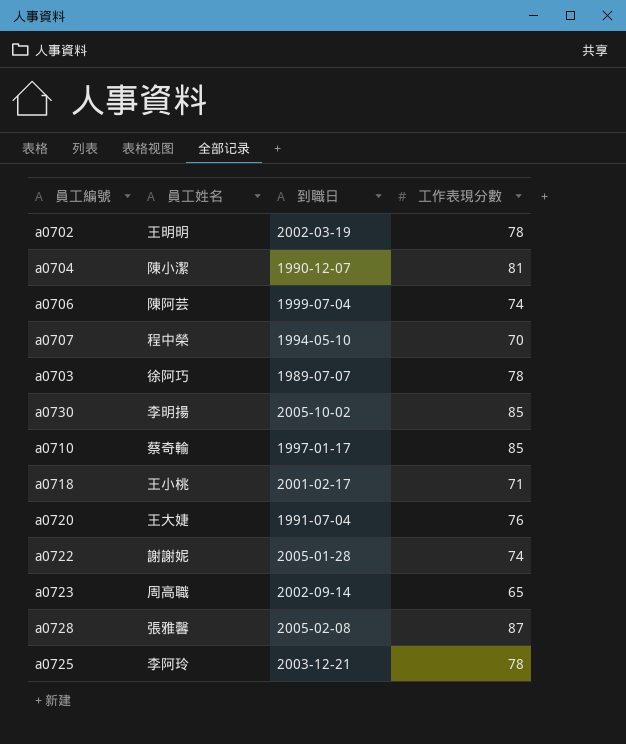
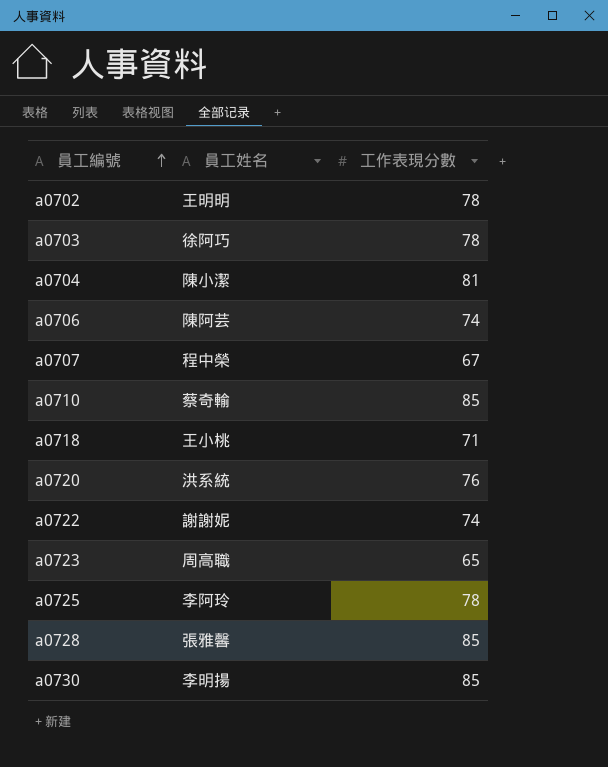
row order: none -> 員工編號 ascending
column 到職日 | position: 3 -> none
a0707 | 工作表現分數: 70 -> 67
a0720 | 員工姓名: 王大婕 -> 洪系統
a0728 | 工作表現分數: 87 -> 85

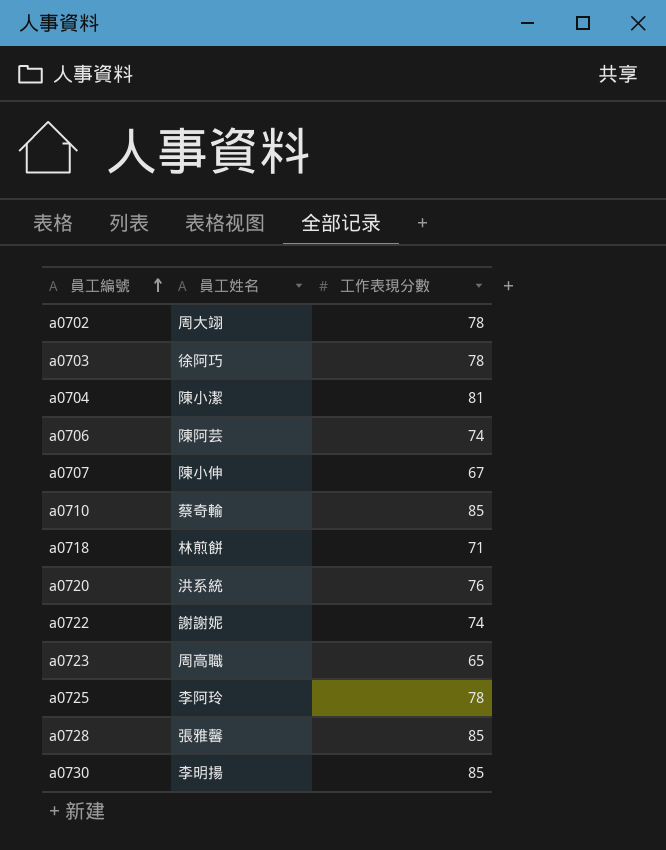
a0702 | 員工姓名: 王明明 -> 周大翊
a0707 | 員工姓名: 程中榮 -> 陳小伸
a0718 | 員工姓名: 王小桃 -> 林煎餅

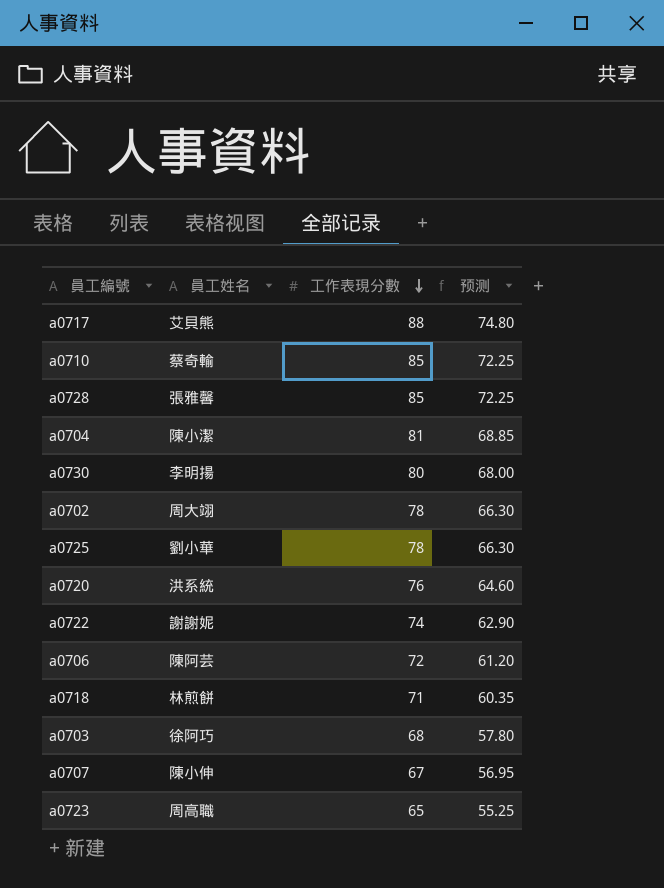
row order: 員工編號 ascending -> 工作表現分數 descending
column 预测 | formula: none -> [工作表現分數] * 0.85
row a0717: none -> 艾貝熊 | 88 | 74.80
a0730 | 工作表現分數: 85 -> 80
a0725 | 員工姓名: 李阿玲 -> 劉小華
a0706 | 工作表現分數: 74 -> 72
a0703 | 工作表現分數: 78 -> 68

